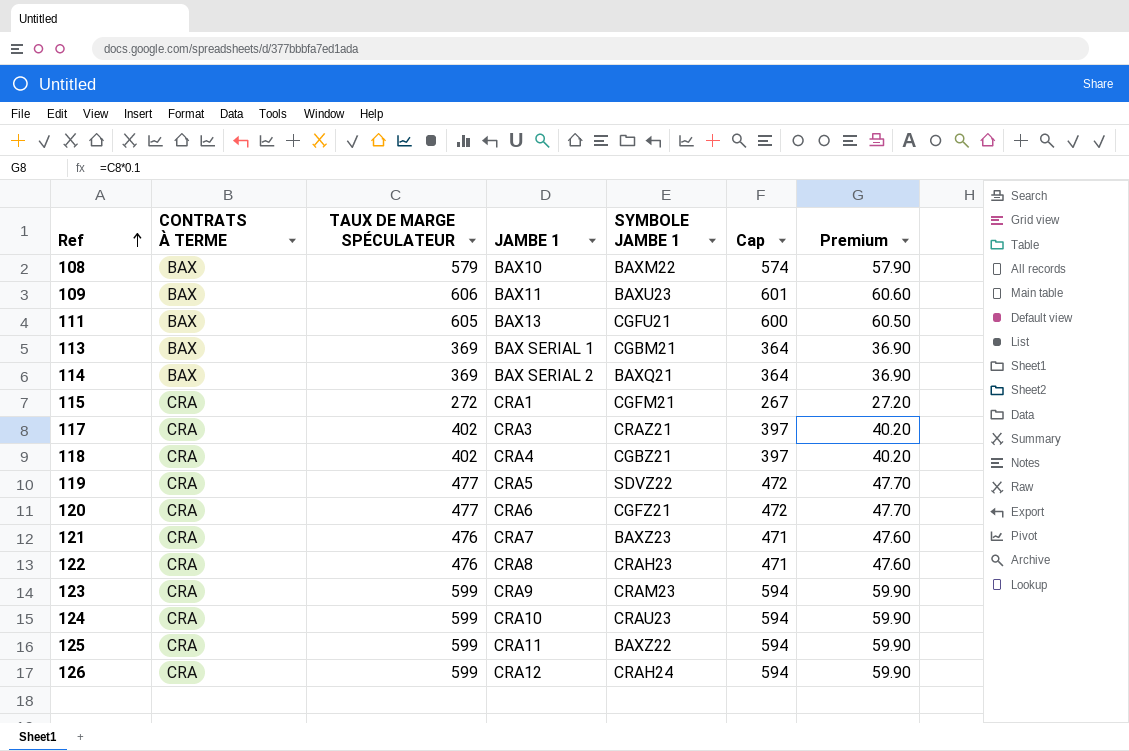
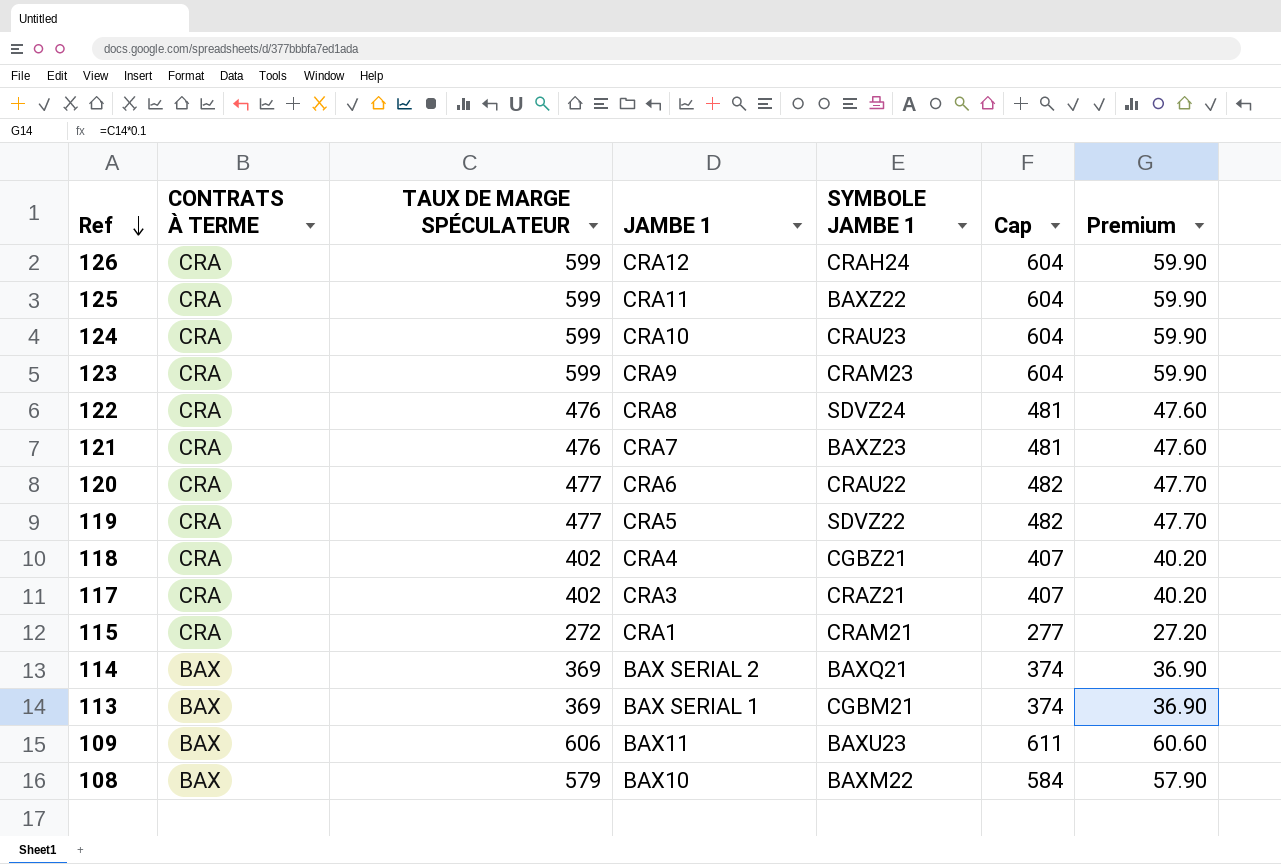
row order: Ref ascending -> Ref descending
column Cap | formula: [TAUX DE MARGE SPÉCULATEUR] - 5 -> [TAUX DE MARGE SPÉCULATEUR] + 5
row 111: BAX | 605 | BAX13 | CGFU21 | 600 | 60.50 -> none
122 | SYMBOLE JAMBE 1: CRAH23 -> SDVZ24
120 | SYMBOLE JAMBE 1: CGFZ21 -> CRAU22
115 | SYMBOLE JAMBE 1: CGFM21 -> CRAM21

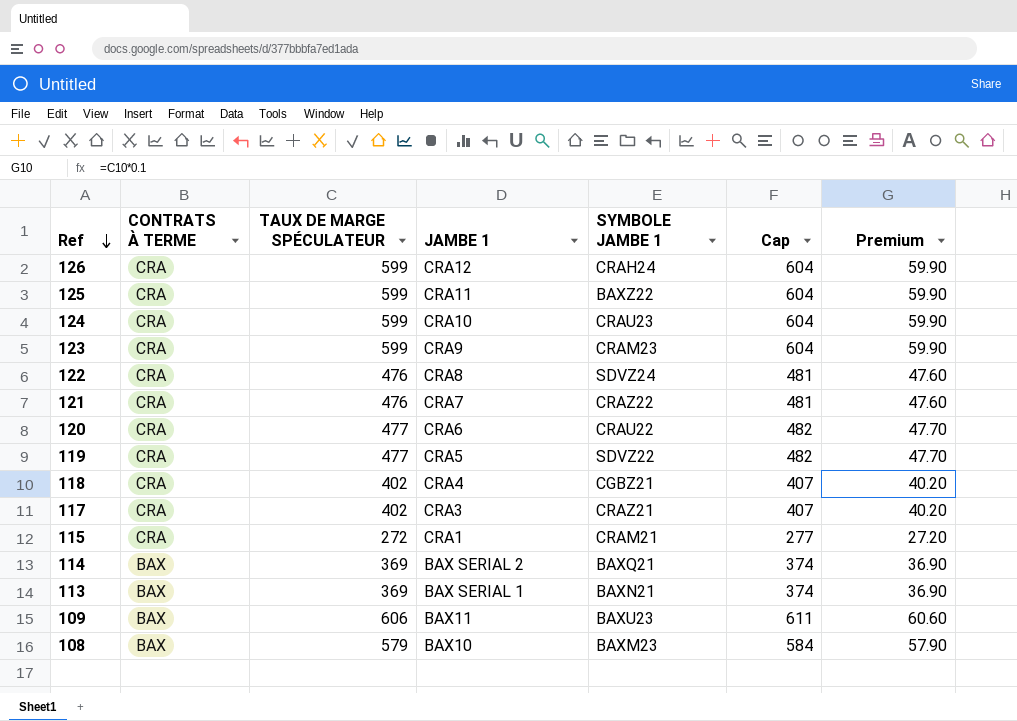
121 | SYMBOLE JAMBE 1: BAXZ23 -> CRAZ22
113 | SYMBOLE JAMBE 1: CGBM21 -> BAXN21
108 | SYMBOLE JAMBE 1: BAXM22 -> BAXM23

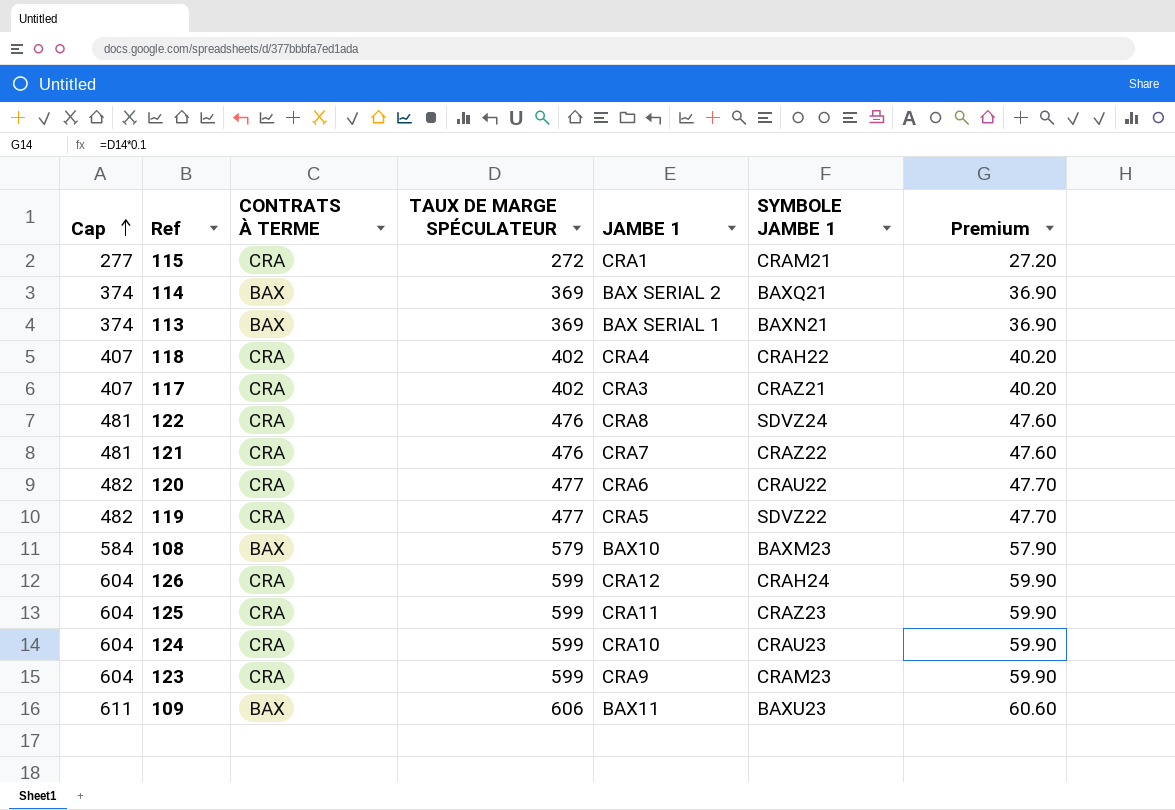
row order: Ref descending -> Cap ascending
column Cap | position: 6 -> 1
118 | SYMBOLE JAMBE 1: CGBZ21 -> CRAH22
125 | SYMBOLE JAMBE 1: BAXZ22 -> CRAZ23

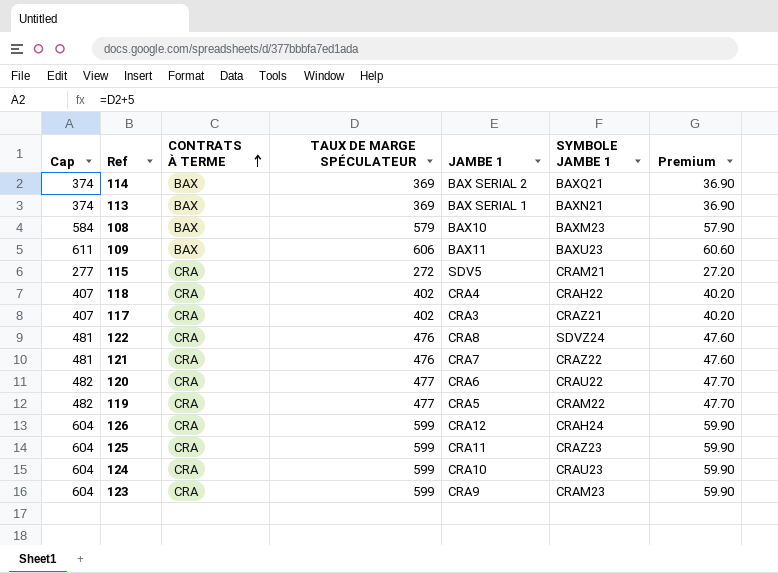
row order: Cap ascending -> CONTRATS À TERME ascending
115 | JAMBE 1: CRA1 -> SDV5
119 | SYMBOLE JAMBE 1: SDVZ22 -> CRAM22

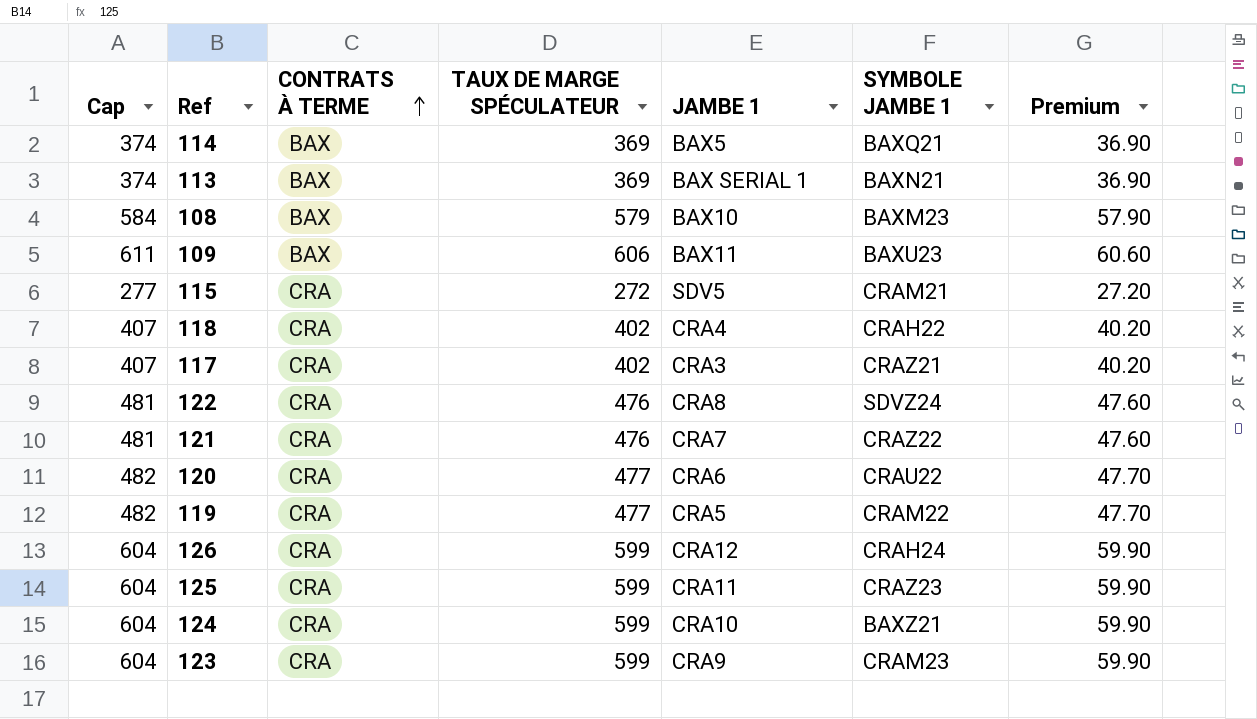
114 | JAMBE 1: BAX SERIAL 2 -> BAX5
124 | SYMBOLE JAMBE 1: CRAU23 -> BAXZ21

